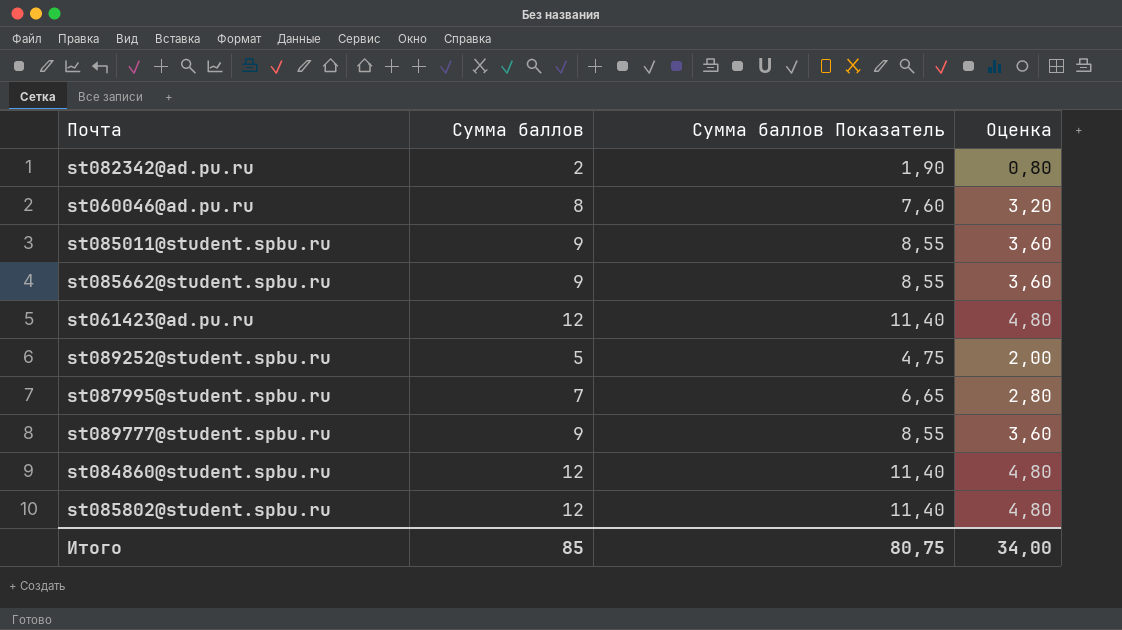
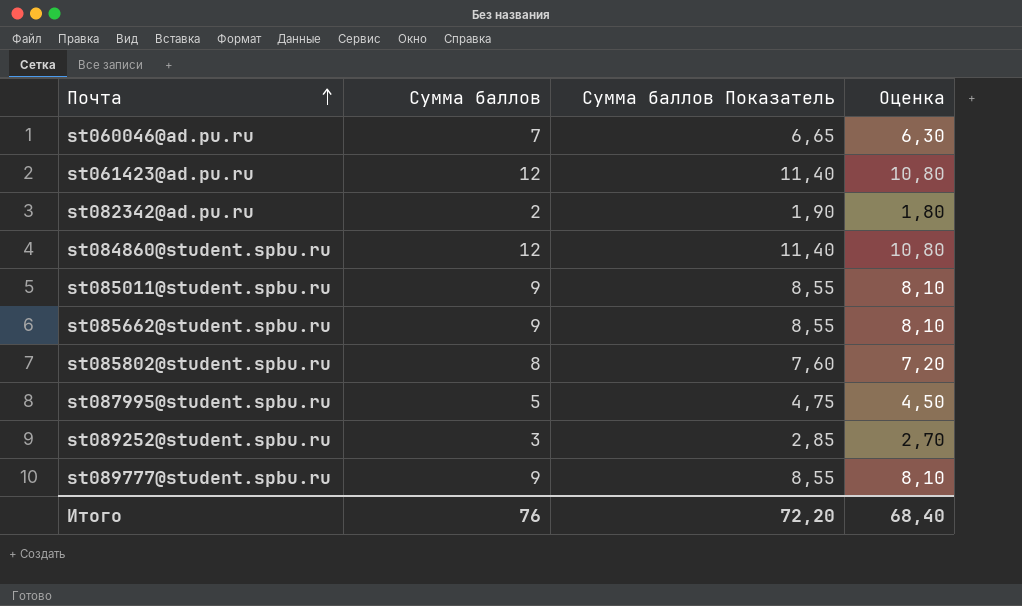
row order: none -> Почта ascending
column Оценка | formula: [Сумма баллов] * 0,4 -> [Сумма баллов] * 0,9
st060046@ad.pu.ru | Сумма баллов: 8 -> 7
st060046@ad.pu.ru | Сумма баллов Показатель: 7,60 -> 6,65
st085802@student.spbu.ru | Сумма баллов: 12 -> 8
st085802@student.spbu.ru | Сумма баллов Показатель: 11,40 -> 7,60
st087995@student.spbu.ru | Сумма баллов: 7 -> 5
st087995@student.spbu.ru | Сумма баллов Показатель: 6,65 -> 4,75
st089252@student.spbu.ru | Сумма баллов: 5 -> 3
st089252@student.spbu.ru | Сумма баллов Показатель: 4,75 -> 2,85
Итого | Сумма баллов: 85 -> 76
Итого | Сумма баллов Показатель: 80,75 -> 72,20
Итого | Оценка: 34,00 -> 68,40

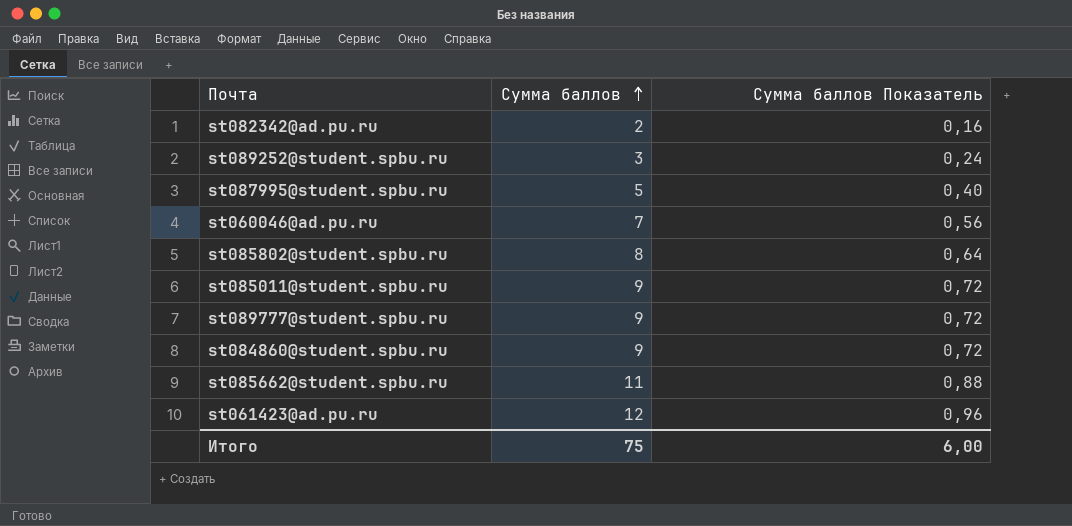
row order: Почта ascending -> Сумма баллов ascending
column Оценка | formula: [Сумма баллов] * 0,9 -> none
column Сумма баллов Показатель | formula: [Сумма баллов] * 0,95 -> [Сумма баллов] * 0,08
st084860@student.spbu.ru | Сумма баллов: 12 -> 9
st085662@student.spbu.ru | Сумма баллов: 9 -> 11
Итого | Сумма баллов: 76 -> 75
Итого | Сумма баллов Показатель: 72,20 -> 6,00

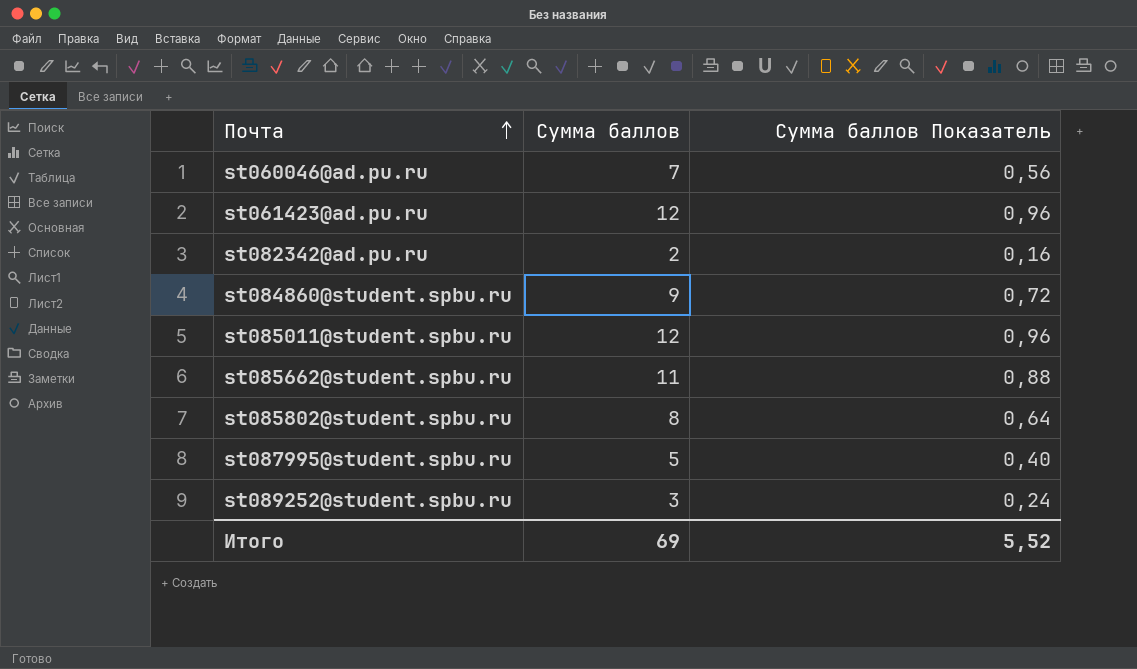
row order: Сумма баллов ascending -> Почта ascending
row st089777@student.spbu.ru: 9 | 0,72 -> none
st085011@student.spbu.ru | Сумма баллов: 9 -> 12
st085011@student.spbu.ru | Сумма баллов Показатель: 0,72 -> 0,96
Итого | Сумма баллов: 75 -> 69
Итого | Сумма баллов Показатель: 6,00 -> 5,52

